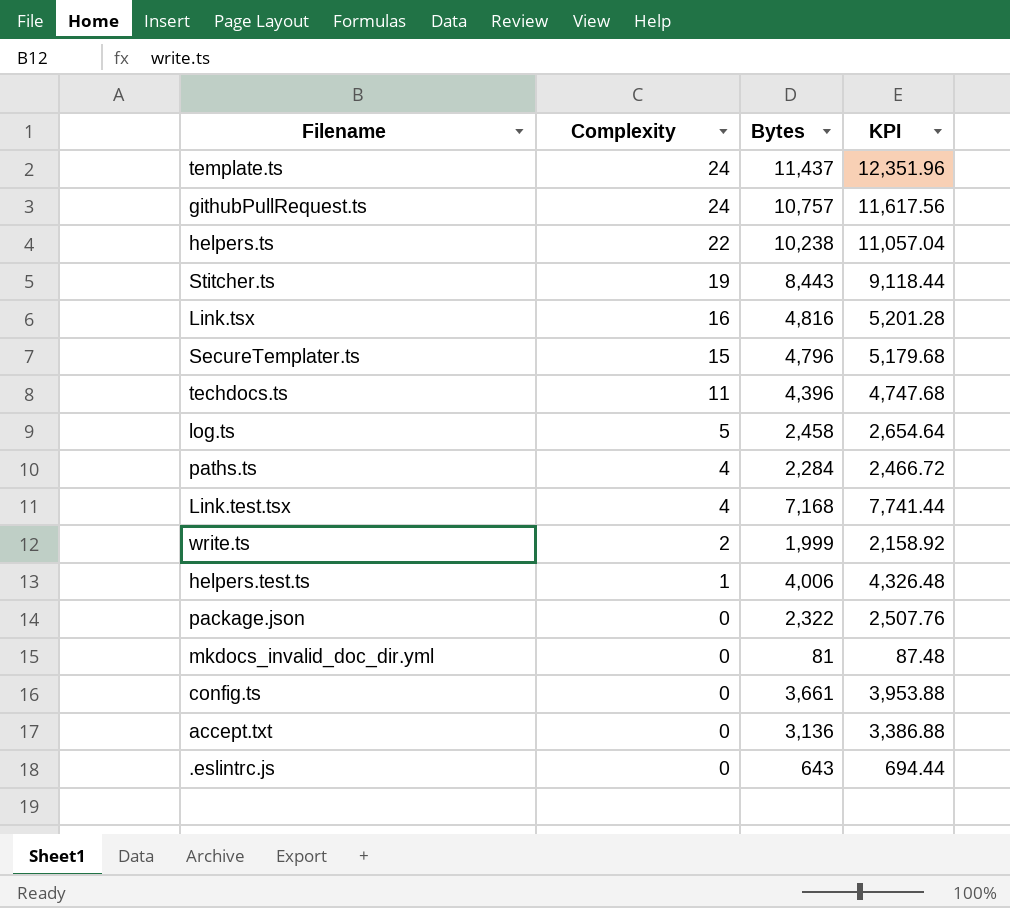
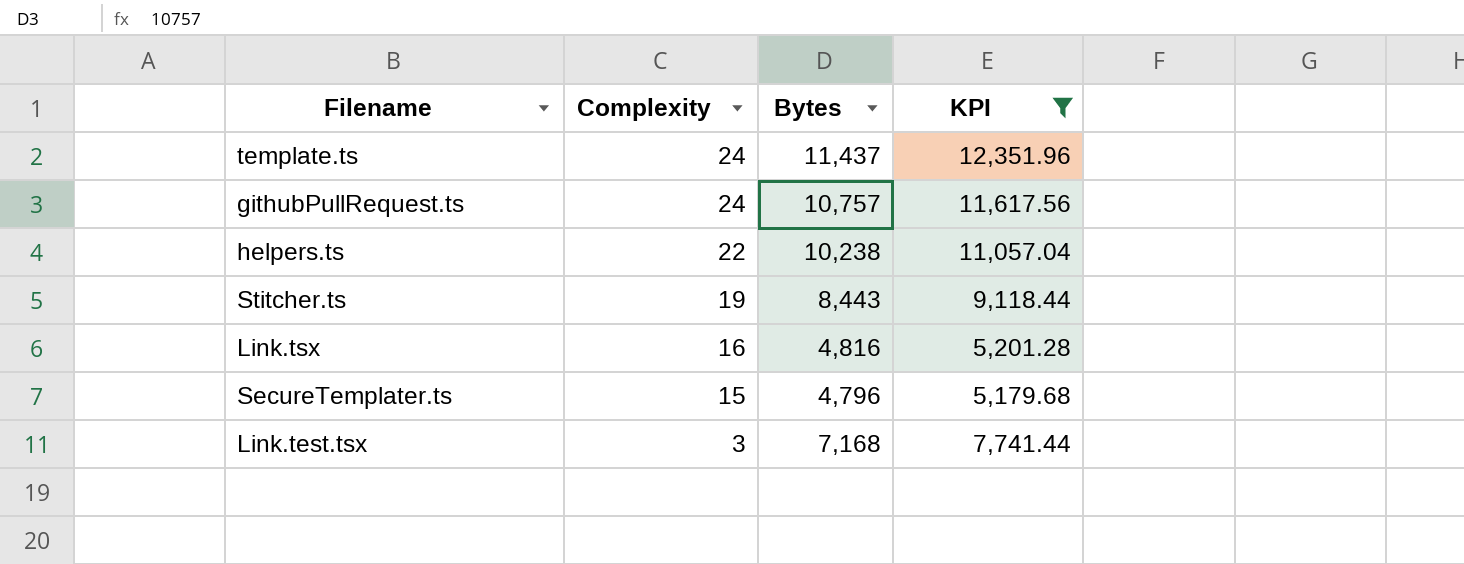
filter: none -> KPI >= 5,179.68
Link.test.tsx | Complexity: 4 -> 3

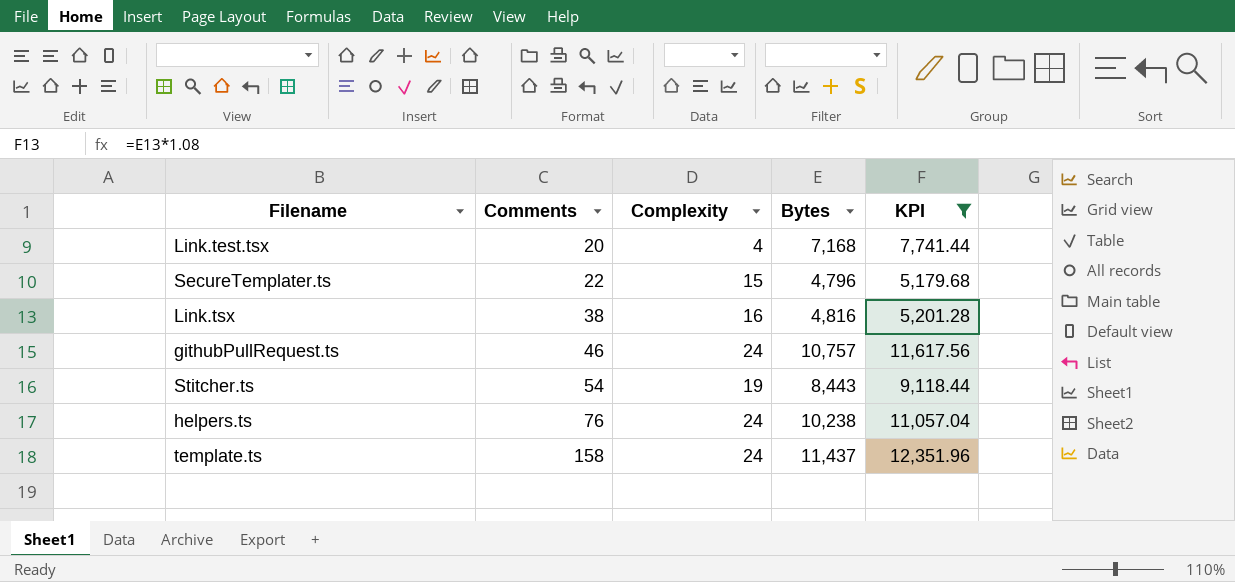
row order: Complexity descending -> Comments ascending
column Comments | position: none -> 2
Link.test.tsx | Complexity: 3 -> 4
helpers.ts | Complexity: 22 -> 24

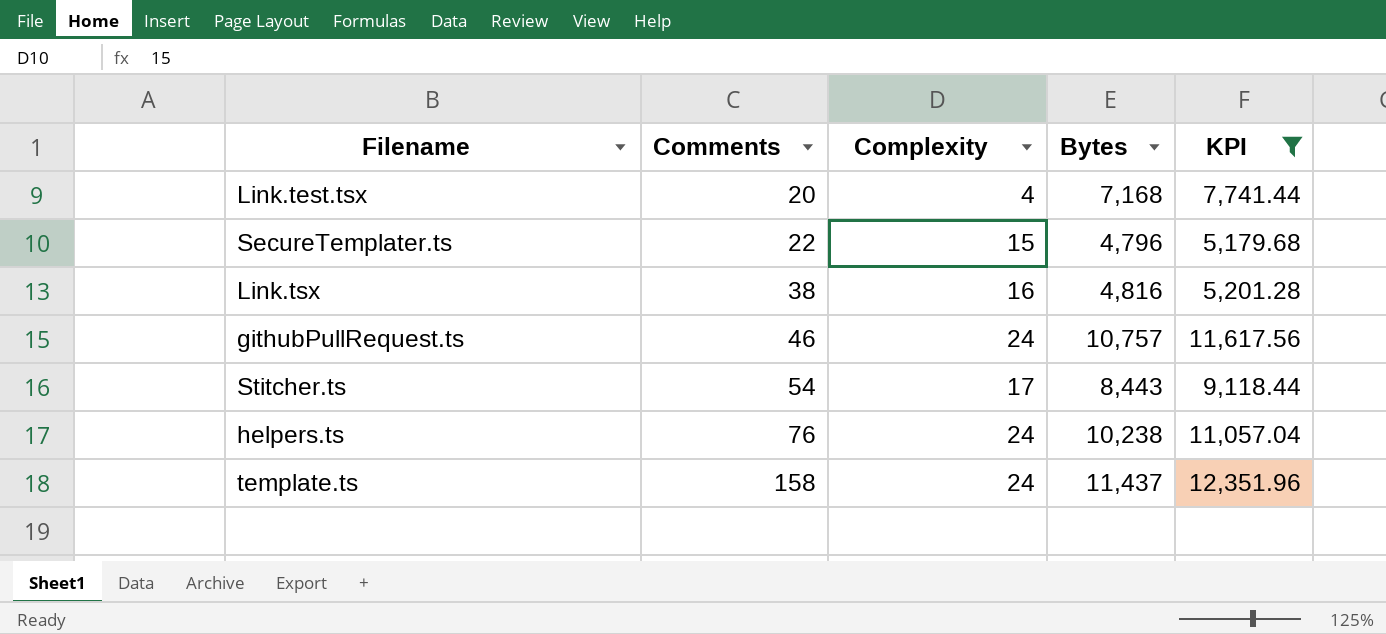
Stitcher.ts | Complexity: 19 -> 17

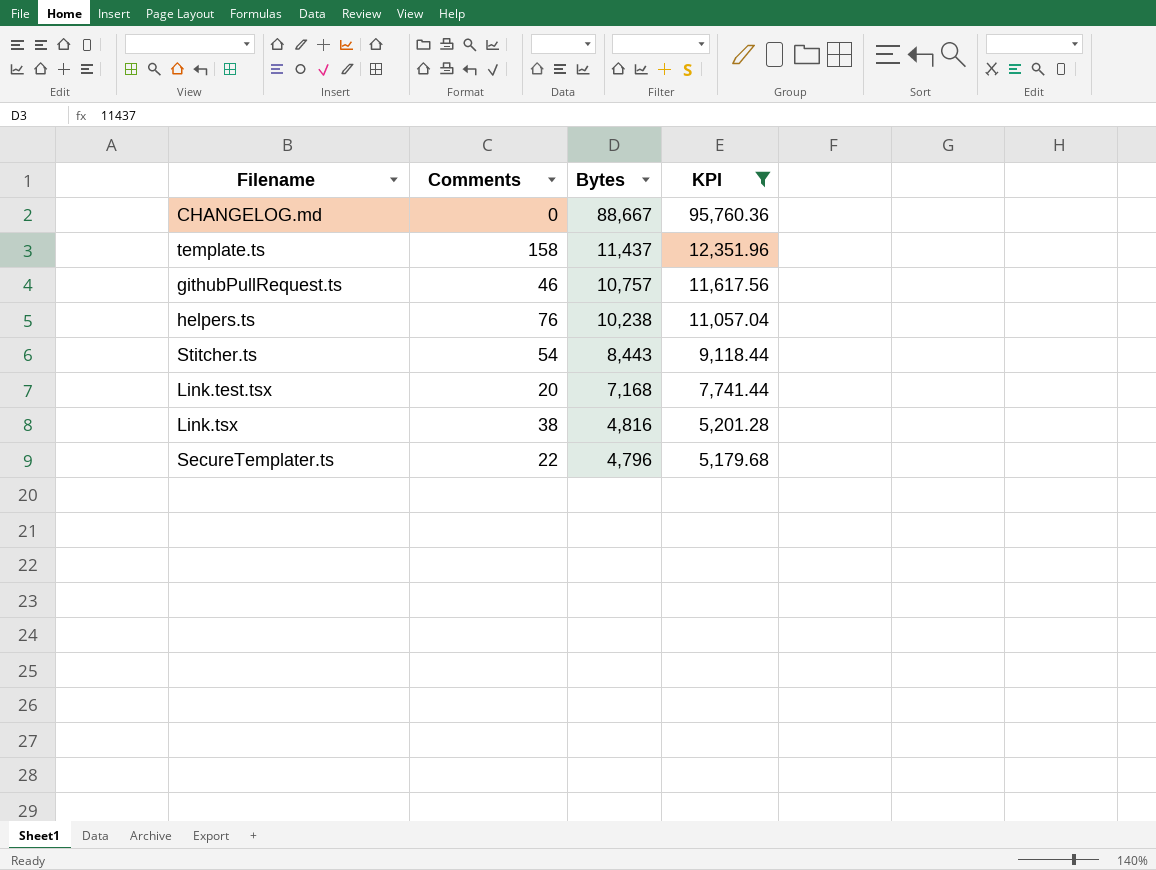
row order: Comments ascending -> Bytes descending
column Complexity | position: 3 -> none
row CHANGELOG.md: none -> 0 | 88,667 | 95,760.36

